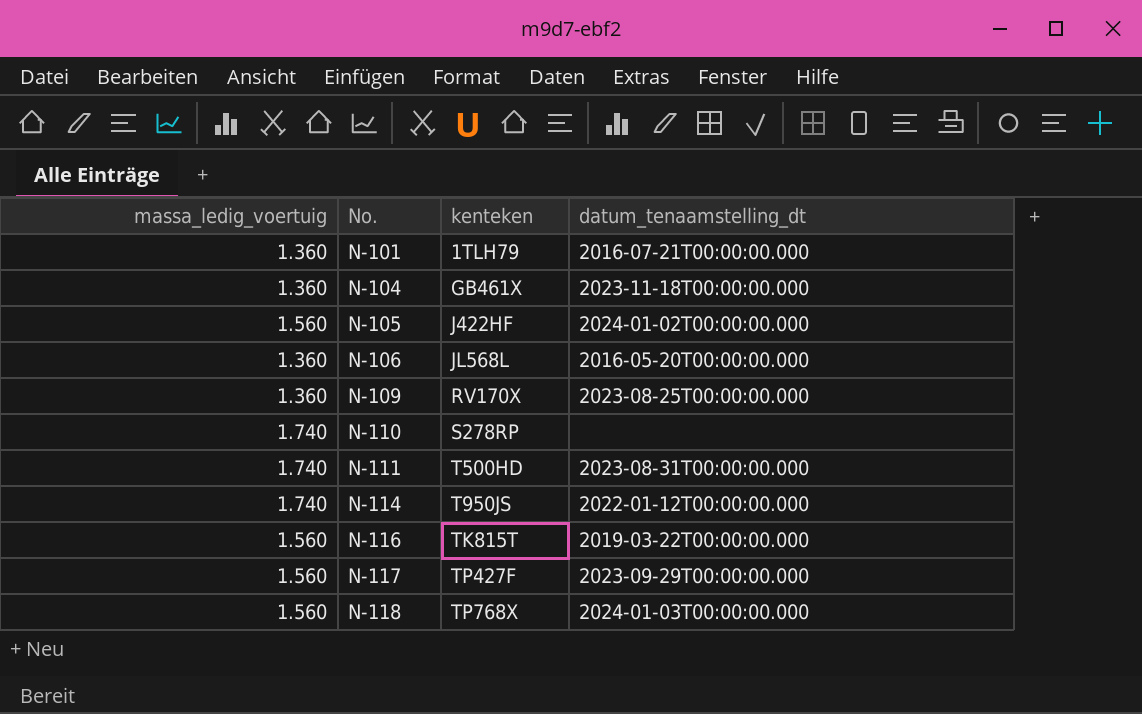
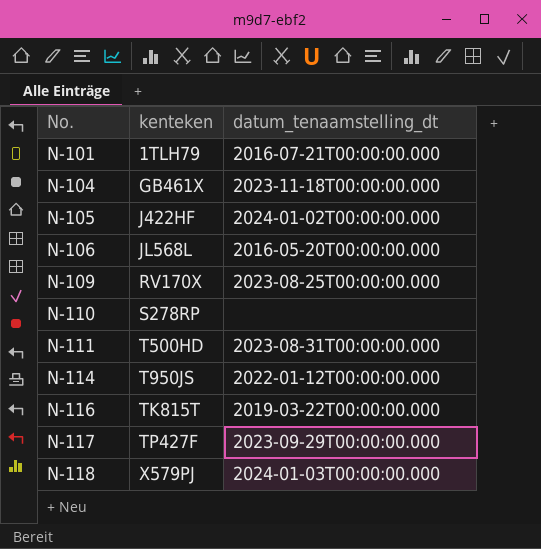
column massa_ledig_voertuig | position: 1 -> none
N-118 | kenteken: TP768X -> X579PJ

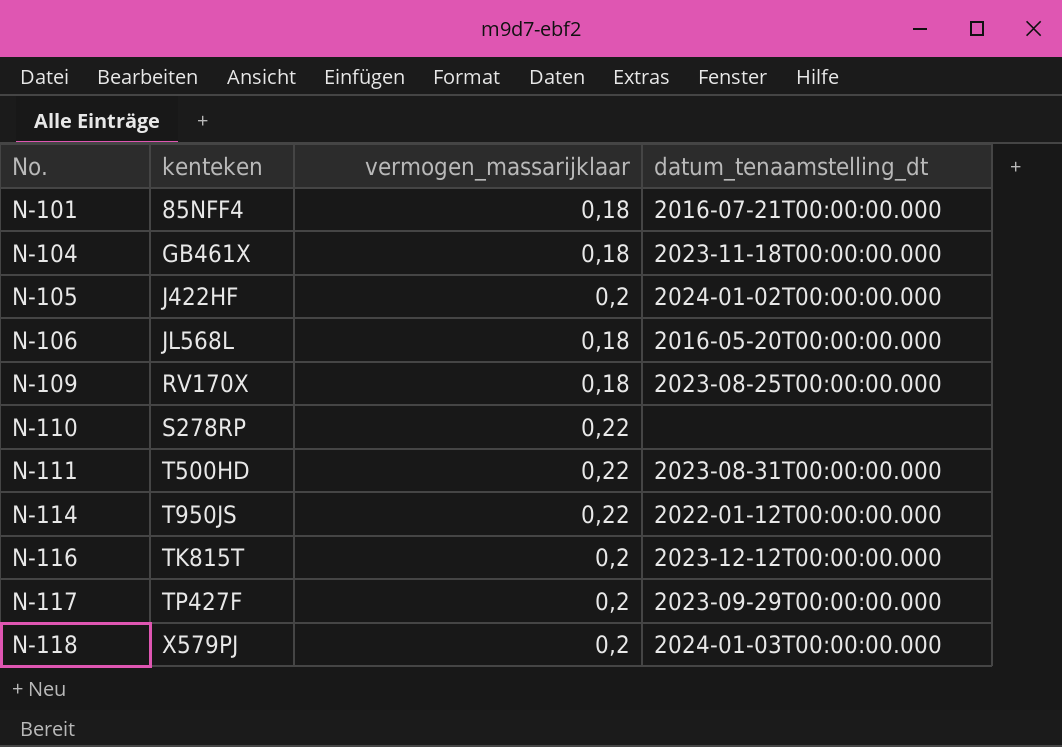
column vermogen_massarijklaar | position: none -> 3
N-101 | kenteken: 1TLH79 -> 85NFF4
N-116 | datum_tenaamstelling_dt: 2019-03-22T00:00:00.000 -> 2023-12-12T00:00:00.000

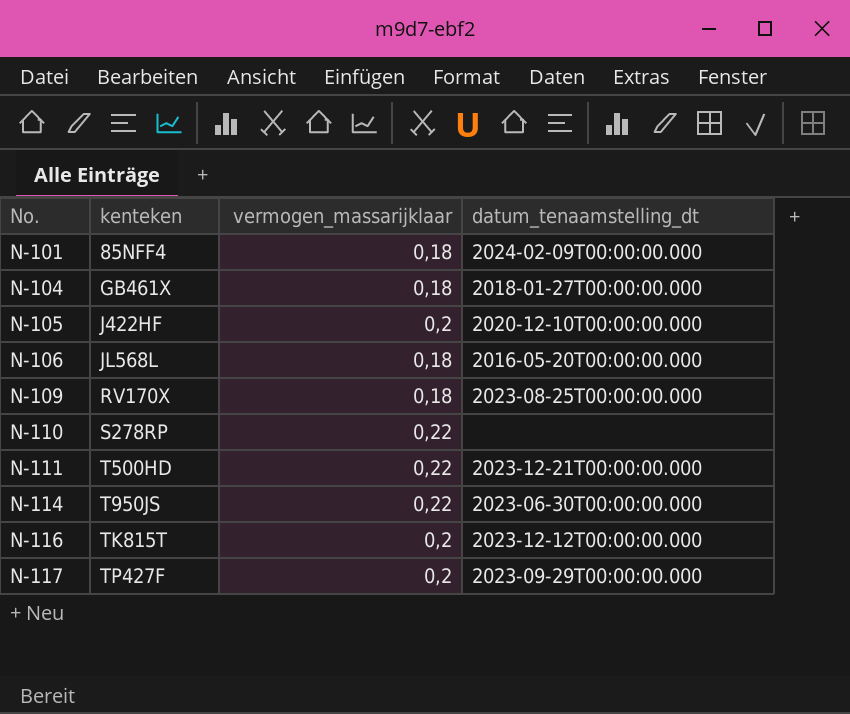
row N-118: X579PJ | 0,2 | 2024-01-03T00:00:00.000 -> none
N-101 | datum_tenaamstelling_dt: 2016-07-21T00:00:00.000 -> 2024-02-09T00:00:00.000
N-104 | datum_tenaamstelling_dt: 2023-11-18T00:00:00.000 -> 2018-01-27T00:00:00.000
N-105 | datum_tenaamstelling_dt: 2024-01-02T00:00:00.000 -> 2020-12-10T00:00:00.000
N-111 | datum_tenaamstelling_dt: 2023-08-31T00:00:00.000 -> 2023-12-21T00:00:00.000
N-114 | datum_tenaamstelling_dt: 2022-01-12T00:00:00.000 -> 2023-06-30T00:00:00.000

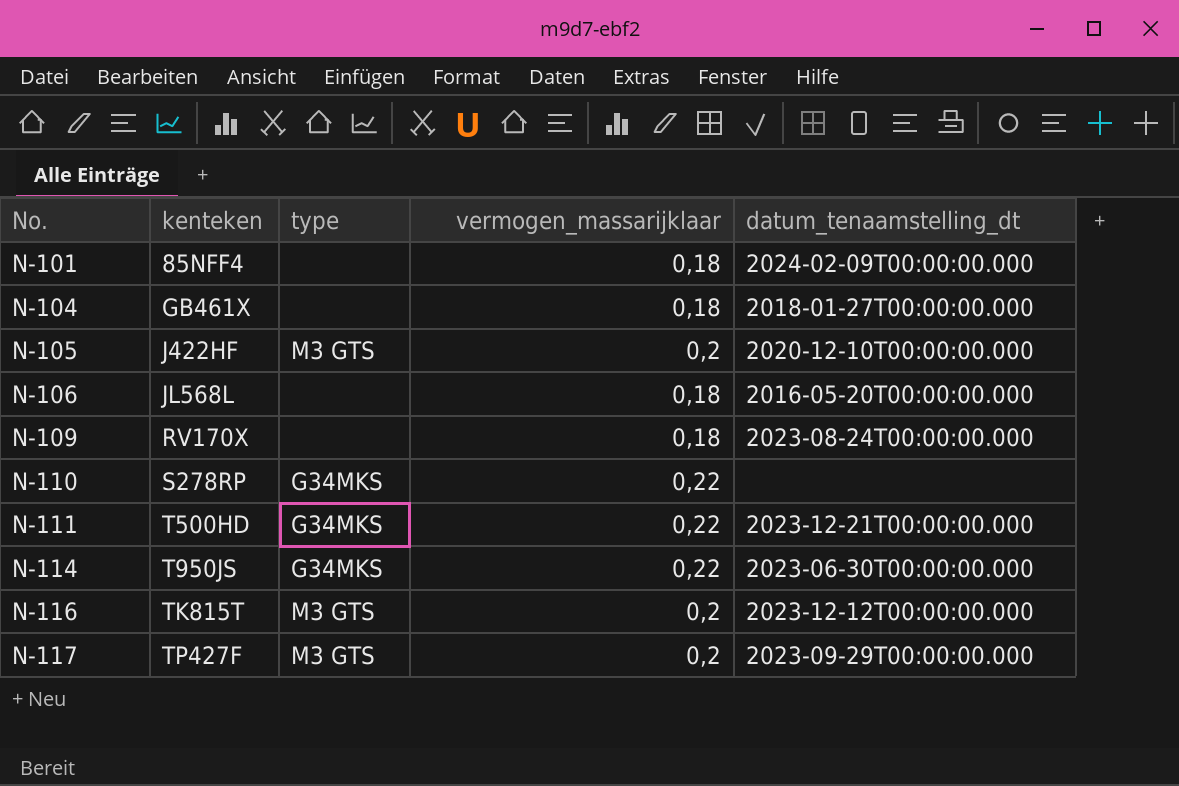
column type | position: none -> 3
N-109 | datum_tenaamstelling_dt: 2023-08-25T00:00:00.000 -> 2023-08-24T00:00:00.000

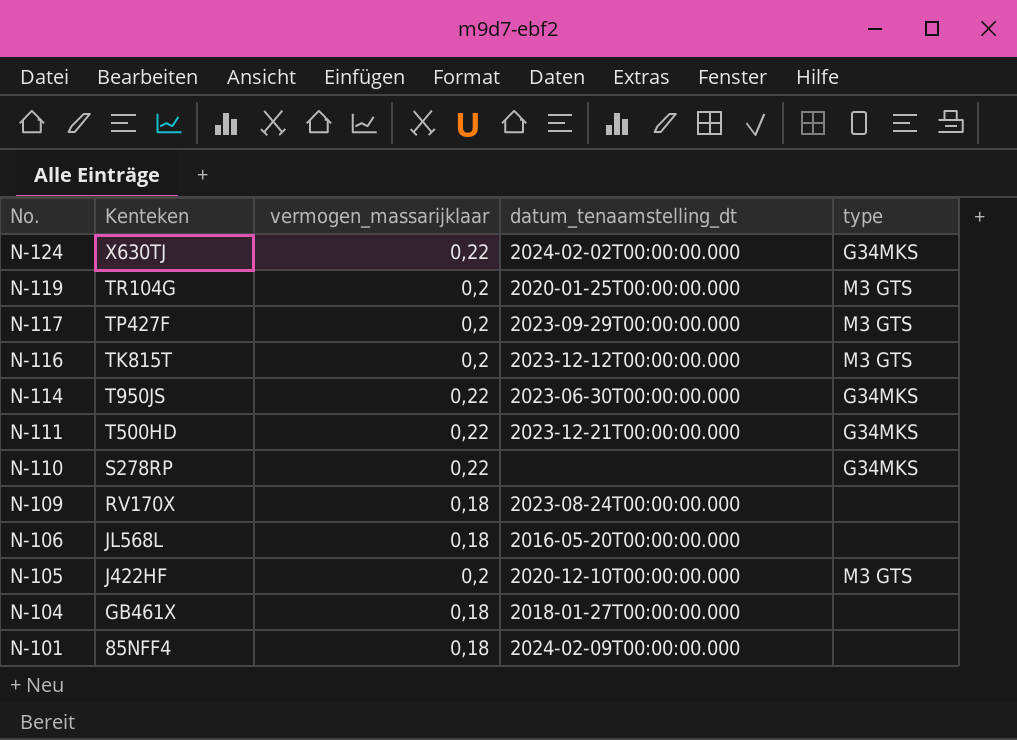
row order: No. ascending -> No. descending
column name: kenteken -> Kenteken
column type | position: 3 -> 5
row N-124: none -> X630TJ | 0,22 | 2024-02-02T00:00:00.000 | G34MKS
row N-119: none -> TR104G | 0,2 | 2020-01-25T00:00:00.000 | M3 GTS

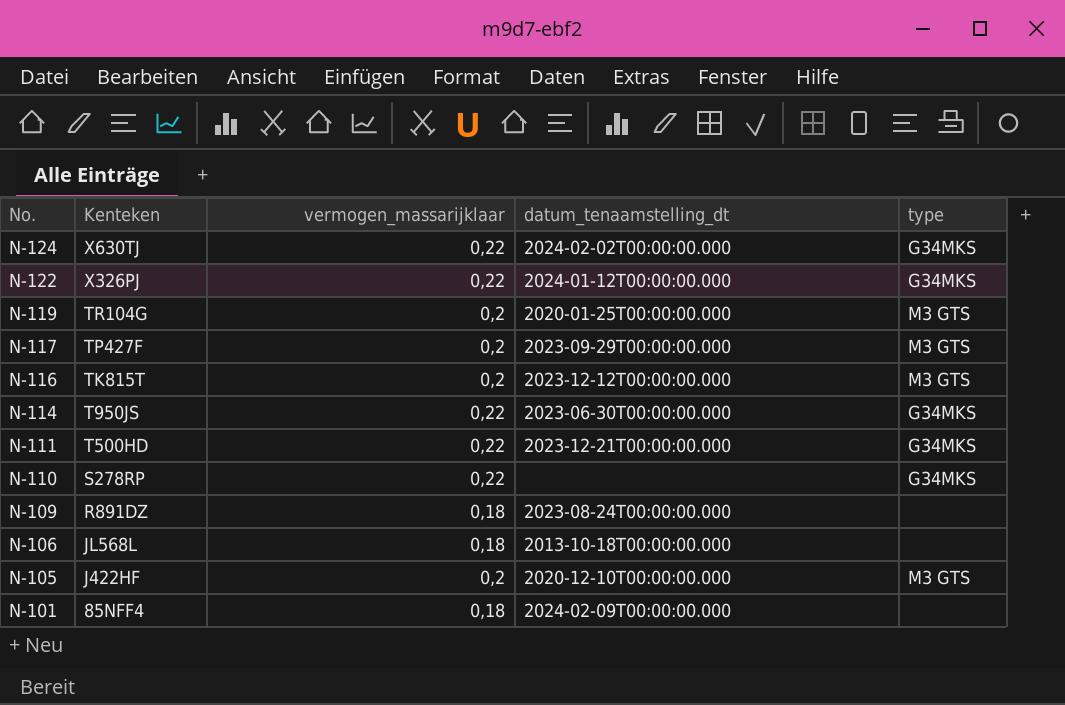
row N-104: GB461X | 0,18 | 2018-01-27T00:00:00.000 | none -> none
row N-122: none -> X326PJ | 0,22 | 2024-01-12T00:00:00.000 | G34MKS
N-109 | Kenteken: RV170X -> R891DZ
N-106 | datum_tenaamstelling_dt: 2016-05-20T00:00:00.000 -> 2013-10-18T00:00:00.000

